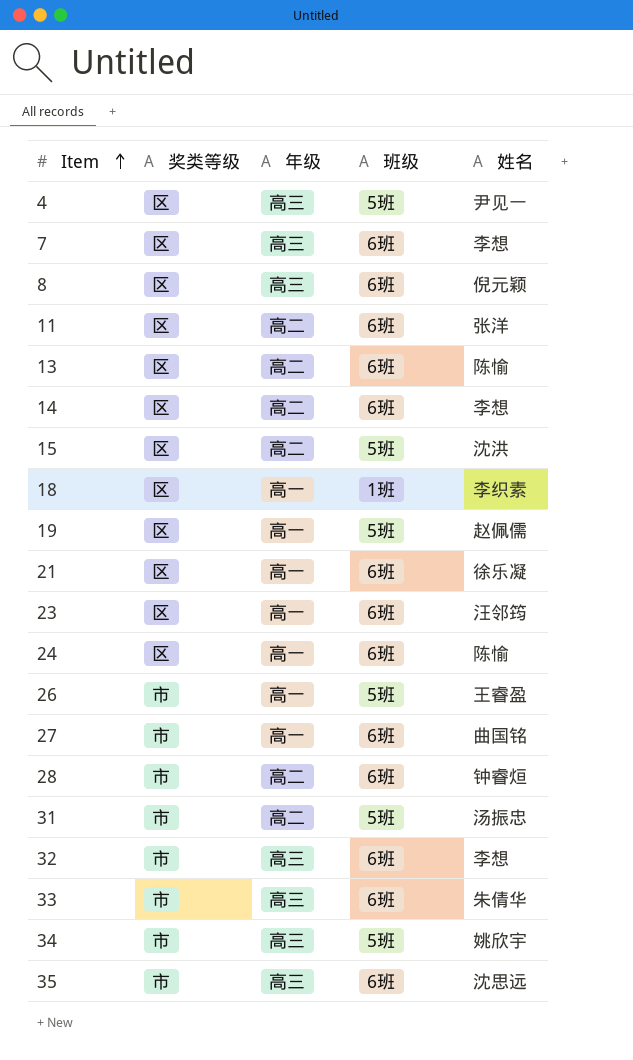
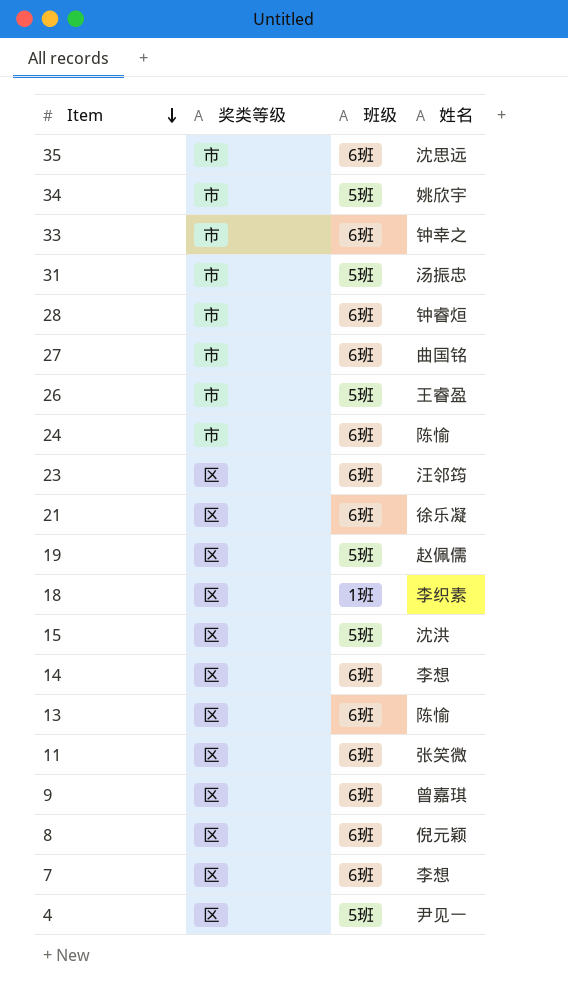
row order: Item ascending -> Item descending
column 年级 | position: 3 -> none
row 32: 市 | 高三 | 6班 | 李想 -> none
33 | 姓名: 朱倩华 -> 钟幸之
24 | 奖类等级: 区 -> 市
11 | 姓名: 张洋 -> 张笑微
row 9: none -> 区 | 6班 | 曾嘉琪

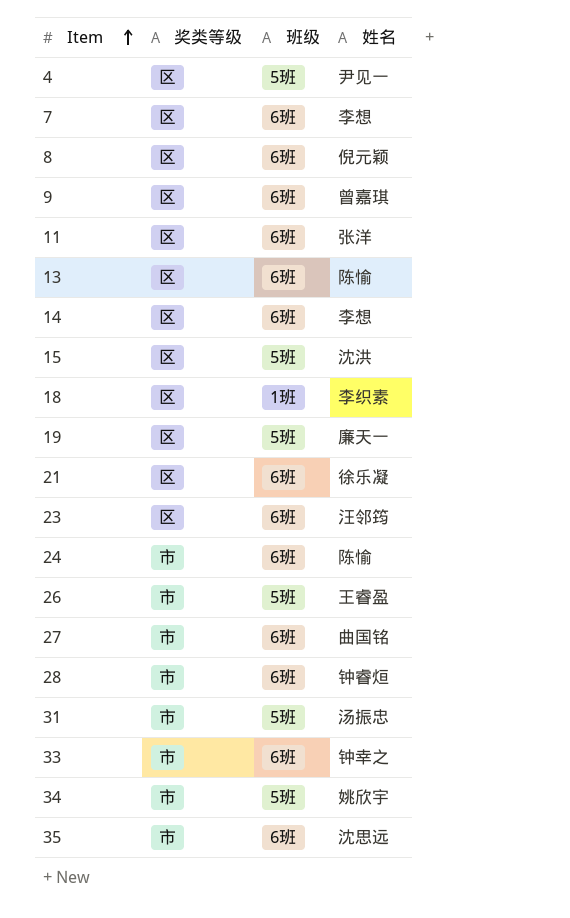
row order: Item descending -> Item ascending
11 | 姓名: 张笑微 -> 张洋
19 | 姓名: 赵佩儒 -> 廉天一

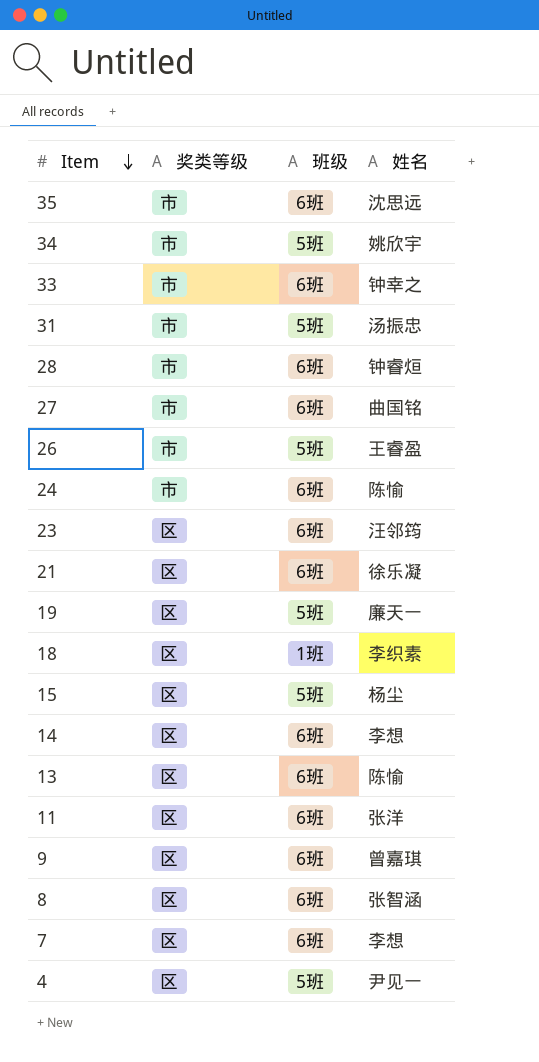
row order: Item ascending -> Item descending
15 | 姓名: 沈洪 -> 杨尘
8 | 姓名: 倪元颖 -> 张智涵

